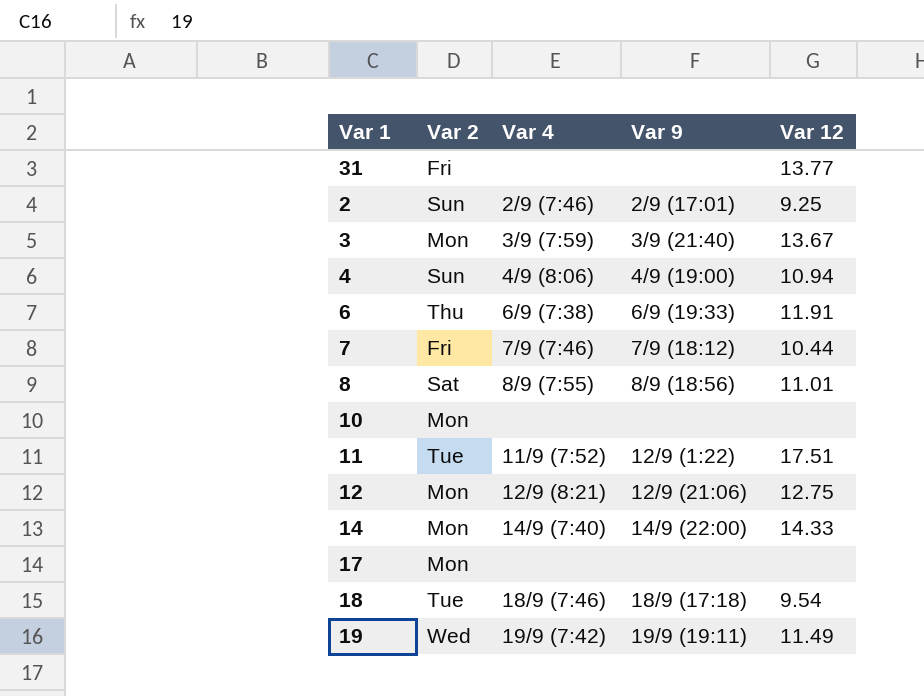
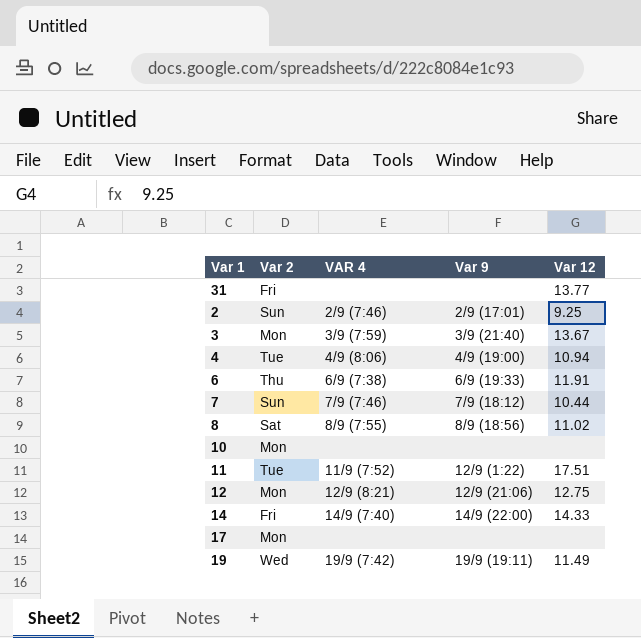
column name: Var 4 -> VAR 4
row 18: Tue | 18/9 (7:46) | 18/9 (17:18) | 9.54 -> none
4 | Var 2: Sun -> Tue
7 | Var 2: Fri -> Sun
8 | Var 12: 11.01 -> 11.02
14 | Var 2: Mon -> Fri

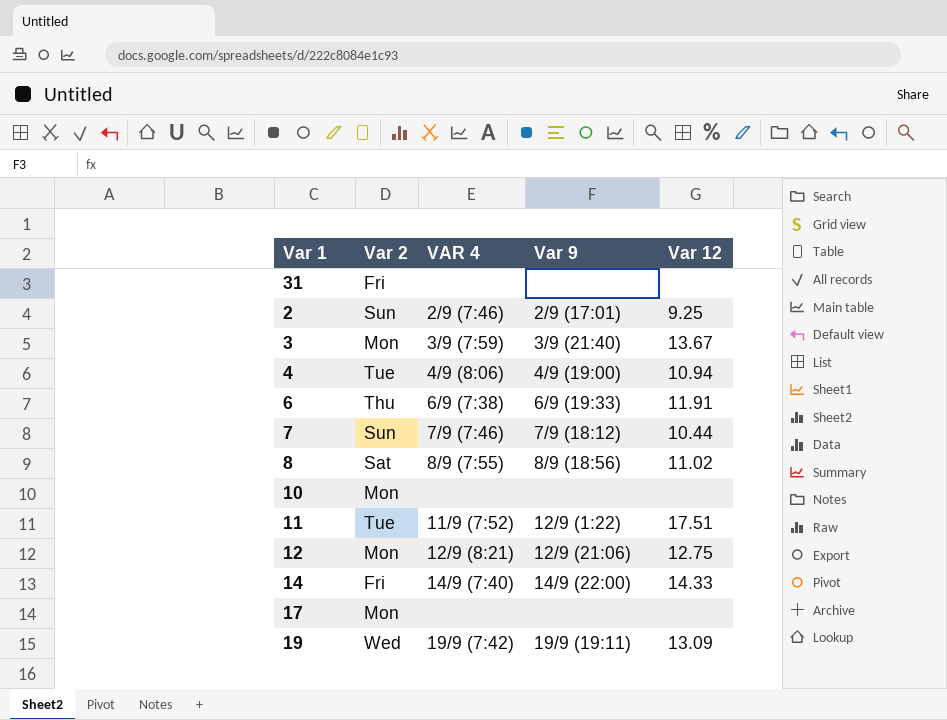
31 | Var 12: 13.77 -> none
19 | Var 12: 11.49 -> 13.09

